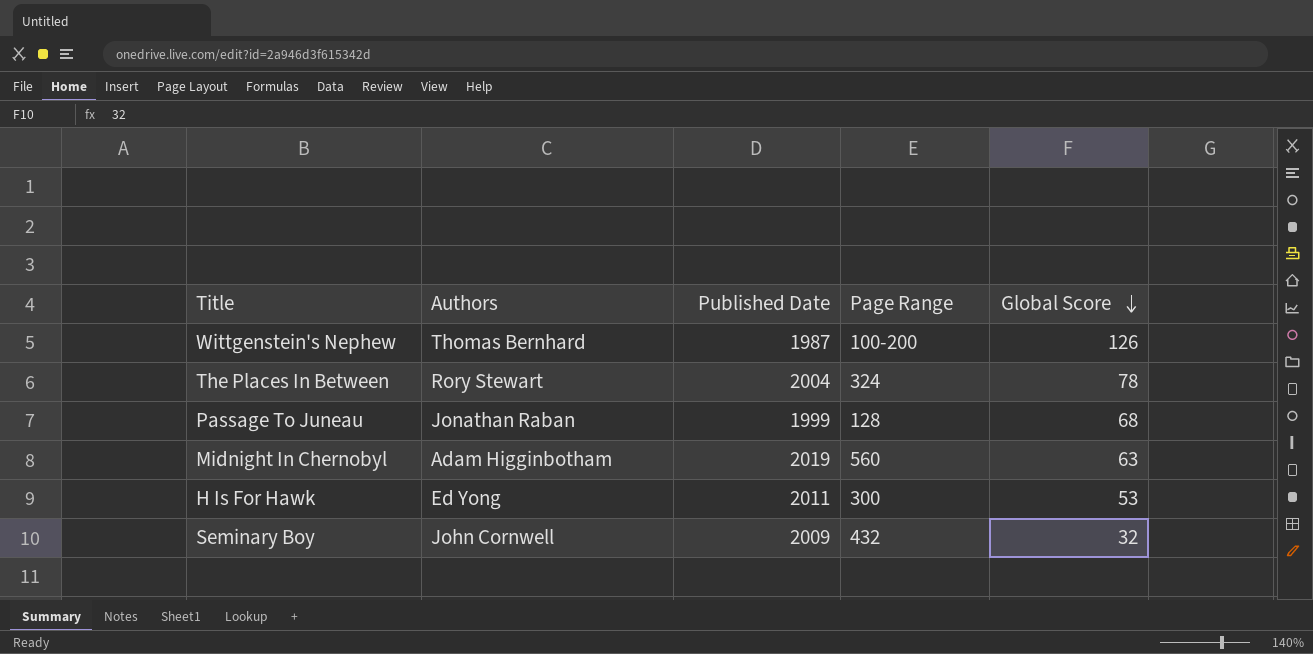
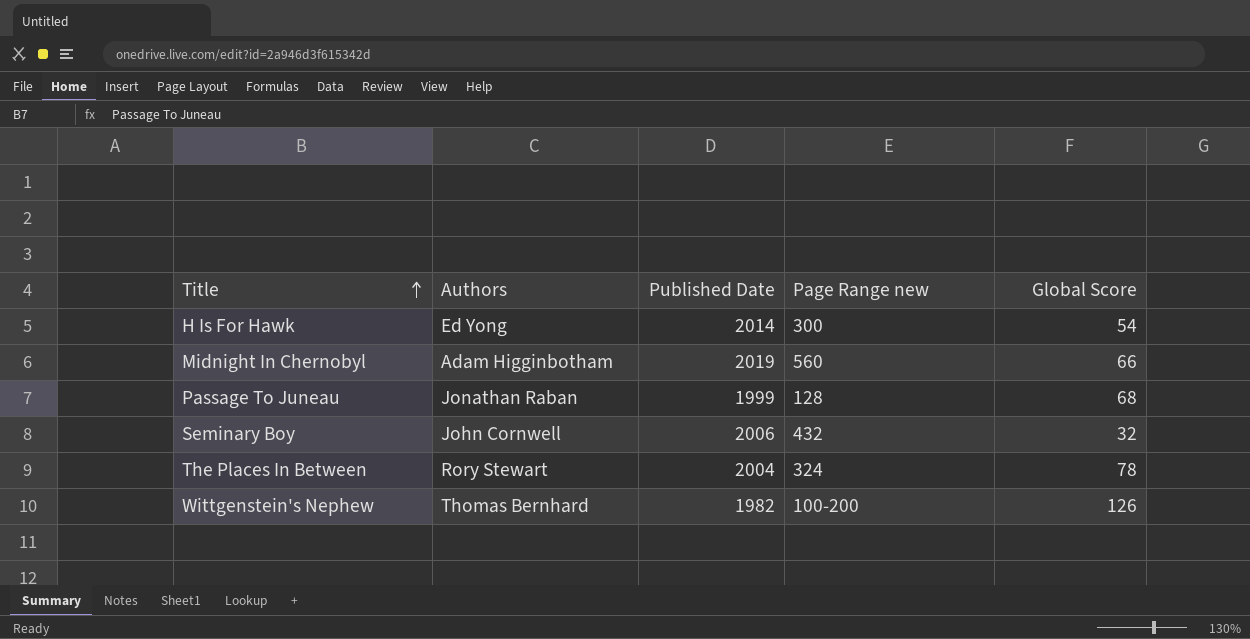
row order: Global Score descending -> Title ascending
column name: Page Range -> Page Range new
H Is For Hawk | Published Date: 2011 -> 2014
H Is For Hawk | Global Score: 53 -> 54
Midnight In Chernobyl | Global Score: 63 -> 66
Seminary Boy | Published Date: 2009 -> 2006
Wittgenstein's Nephew | Published Date: 1987 -> 1982

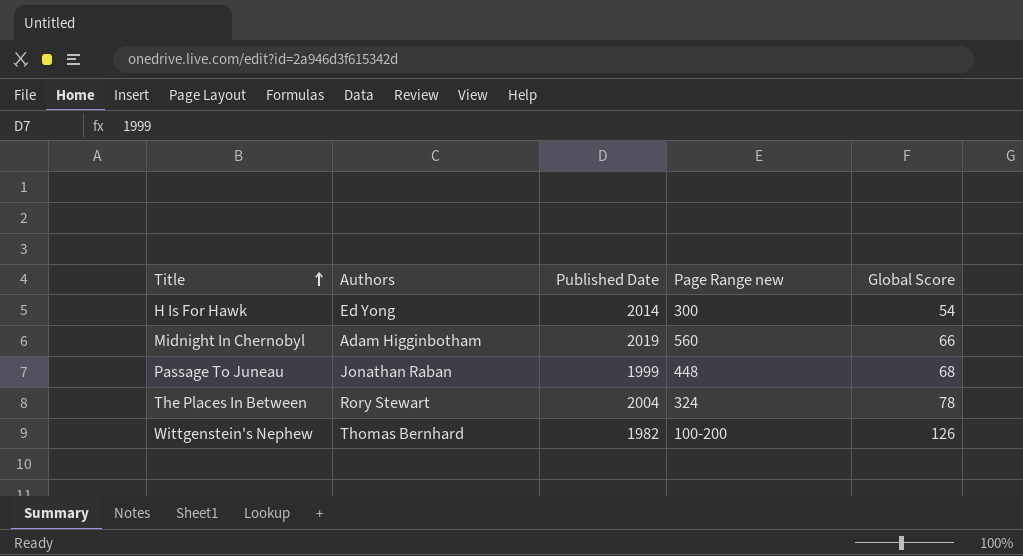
row Seminary Boy: John Cornwell | 2006 | 432 | 32 -> none
Passage To Juneau | Page Range new: 128 -> 448

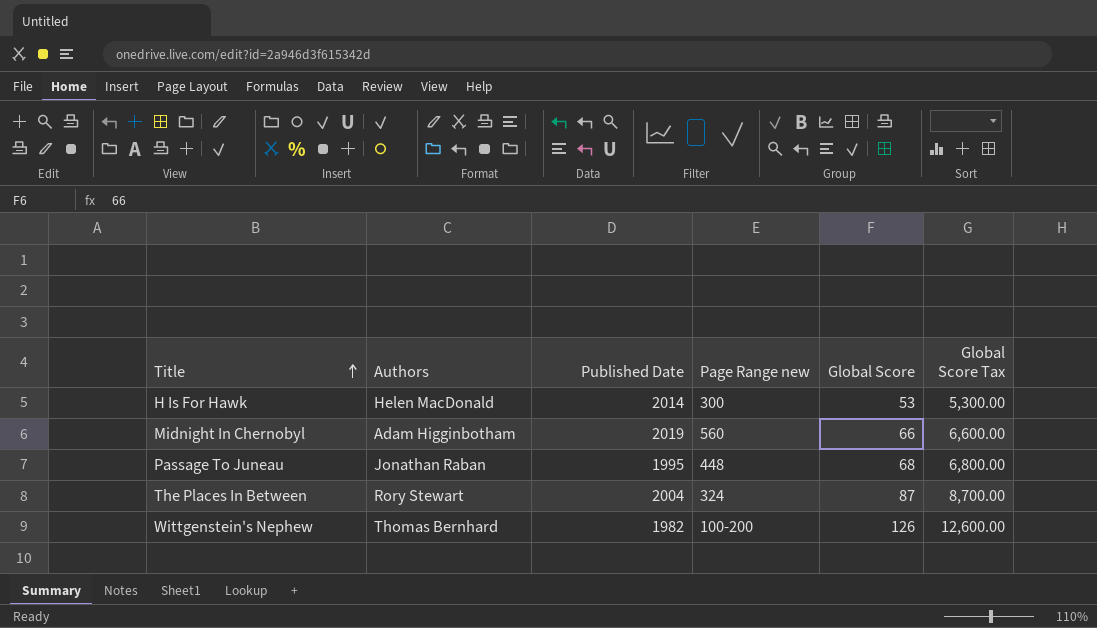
column Global Score Tax | formula: none -> [Global Score] * 100
H Is For Hawk | Authors: Ed Yong -> Helen MacDonald
H Is For Hawk | Global Score: 54 -> 53
Passage To Juneau | Published Date: 1999 -> 1995
The Places In Between | Global Score: 78 -> 87

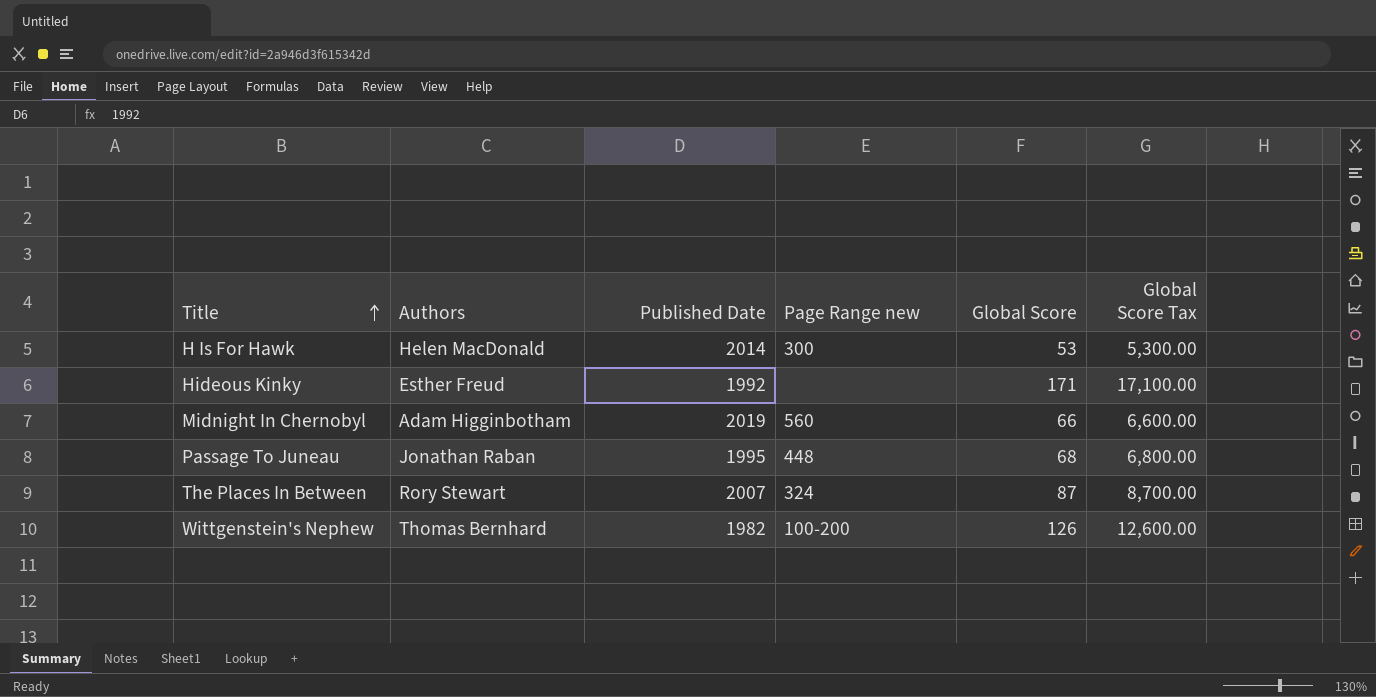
row Hideous Kinky: none -> Esther Freud | 1992 | none | 171 | 17,100.00
The Places In Between | Published Date: 2004 -> 2007

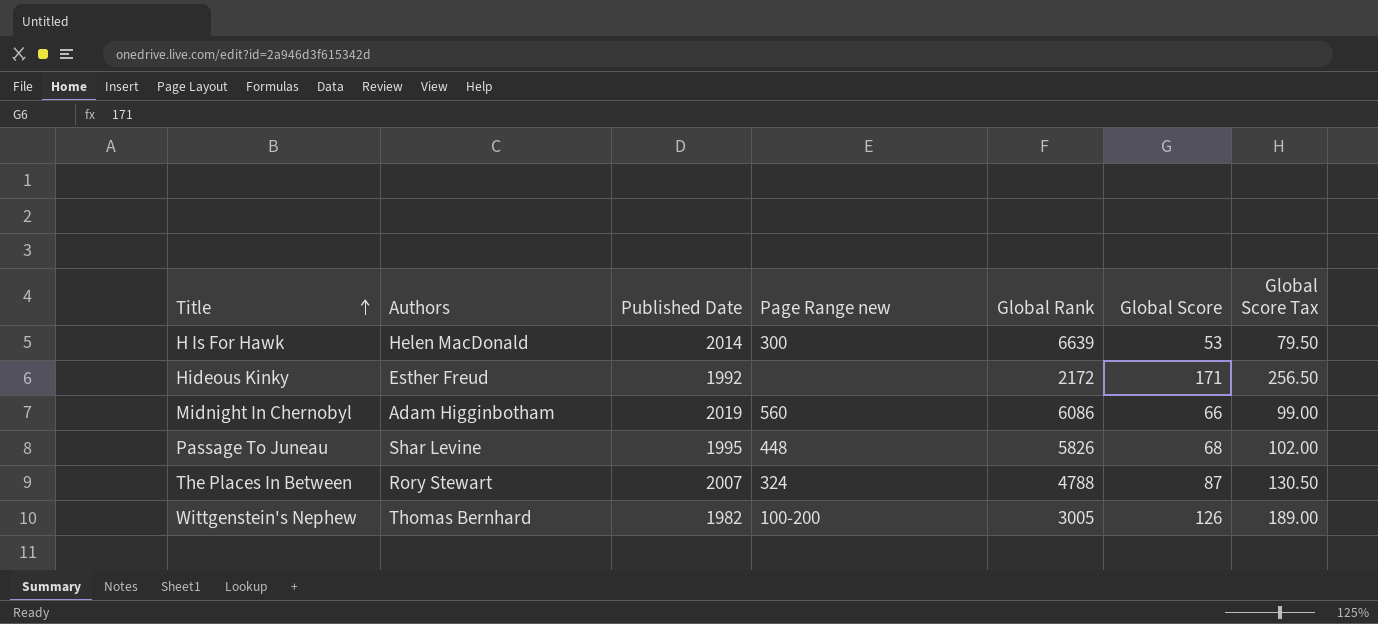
column Global Rank | position: none -> 5
column Global Score Tax | formula: [Global Score] * 100 -> [Global Score] * 1.5
Passage To Juneau | Authors: Jonathan Raban -> Shar Levine

